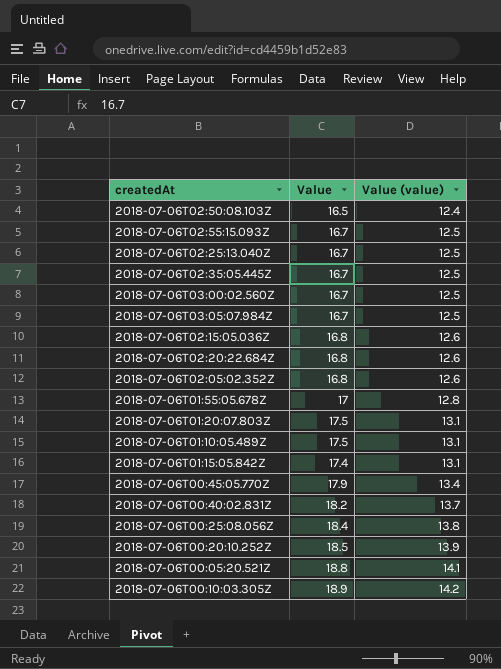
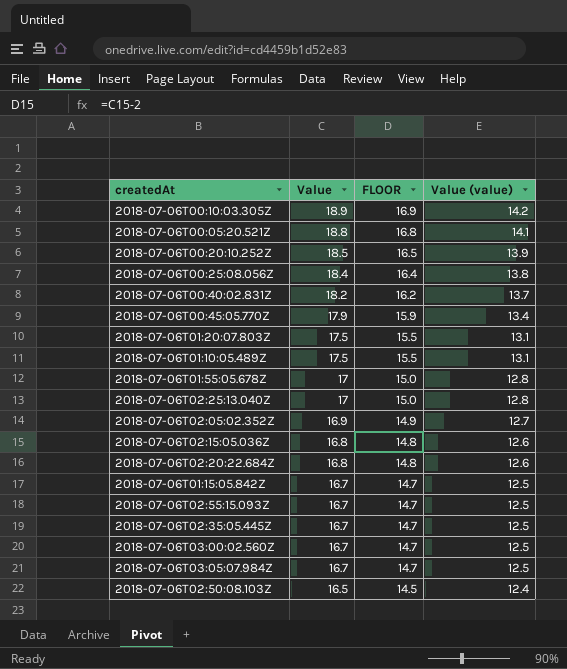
row order: Value (value) ascending -> Value descending
column FLOOR | formula: none -> [Value] - 2
2018-07-06T02:25:13.040Z | Value: 16.7 -> 17
2018-07-06T02:25:13.040Z | Value (value): 12.5 -> 12.8
2018-07-06T02:05:02.352Z | Value: 16.8 -> 16.9
2018-07-06T02:05:02.352Z | Value (value): 12.6 -> 12.7
2018-07-06T01:15:05.842Z | Value: 17.4 -> 16.7
2018-07-06T01:15:05.842Z | Value (value): 13.1 -> 12.5

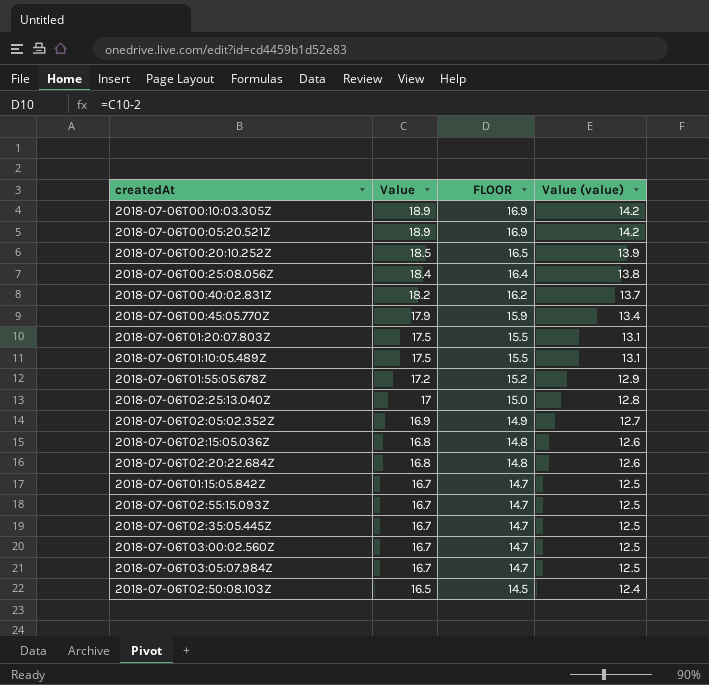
2018-07-06T00:05:20.521Z | Value: 18.8 -> 18.9
2018-07-06T00:05:20.521Z | FLOOR: 16.8 -> 16.9
2018-07-06T00:05:20.521Z | Value (value): 14.1 -> 14.2
2018-07-06T01:55:05.678Z | Value: 17 -> 17.2
2018-07-06T01:55:05.678Z | FLOOR: 15.0 -> 15.2
2018-07-06T01:55:05.678Z | Value (value): 12.8 -> 12.9

